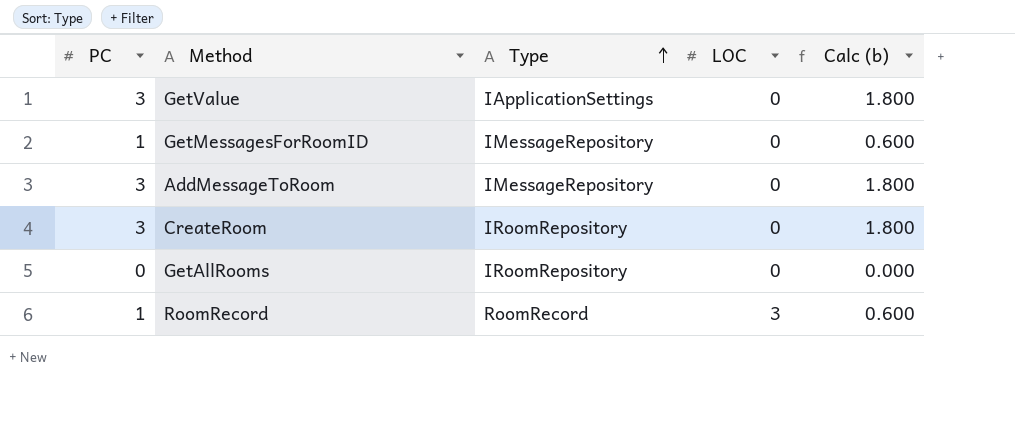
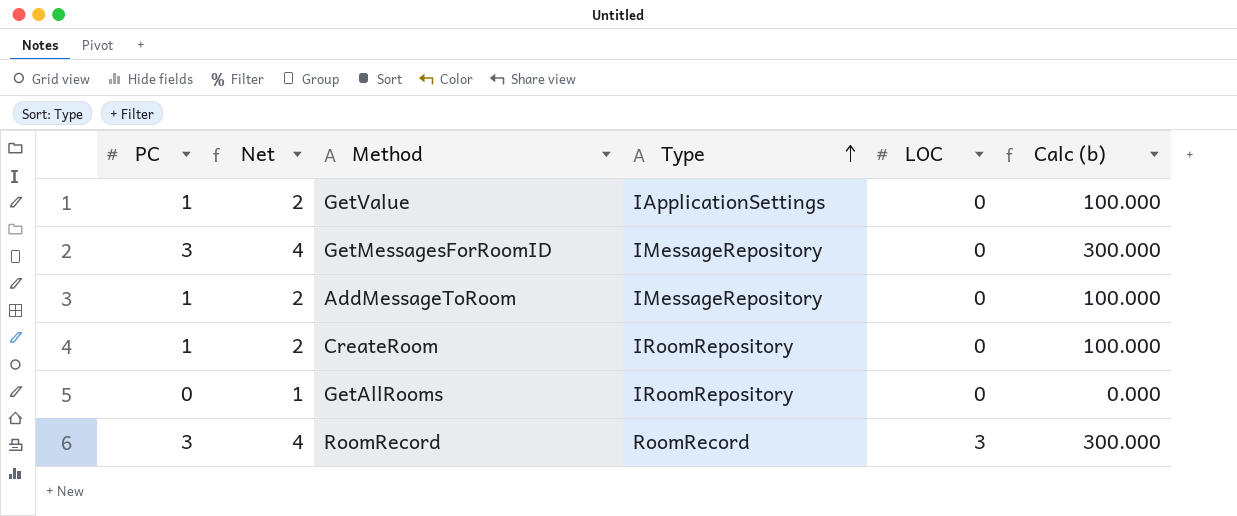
column Net | formula: none -> [PC] + 1
column Calc (b) | formula: [PC] * 0.6 -> [PC] * 100
GetValue | PC: 3 -> 1
GetMessagesForRoomID | PC: 1 -> 3
AddMessageToRoom | PC: 3 -> 1
CreateRoom | PC: 3 -> 1
RoomRecord | PC: 1 -> 3

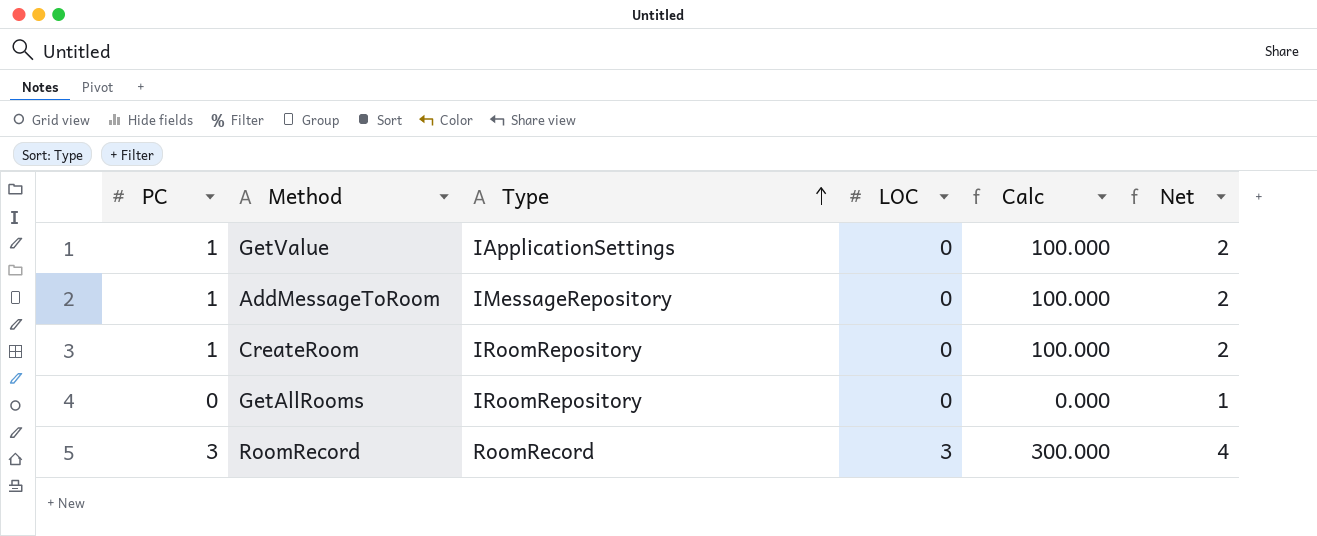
column name: Calc (b) -> Calc
column Net | position: 2 -> 6
row GetMessagesForRoomID: 3 | 4 | IMessageRepository | 0 | 300.000 -> none

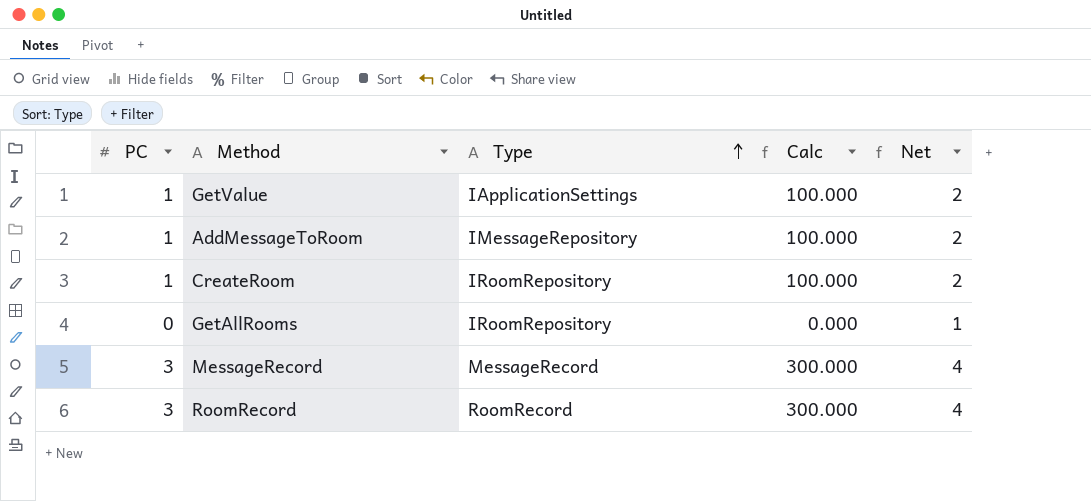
column LOC | position: 4 -> none
row MessageRecord: none -> 3 | MessageRecord | 300.000 | 4

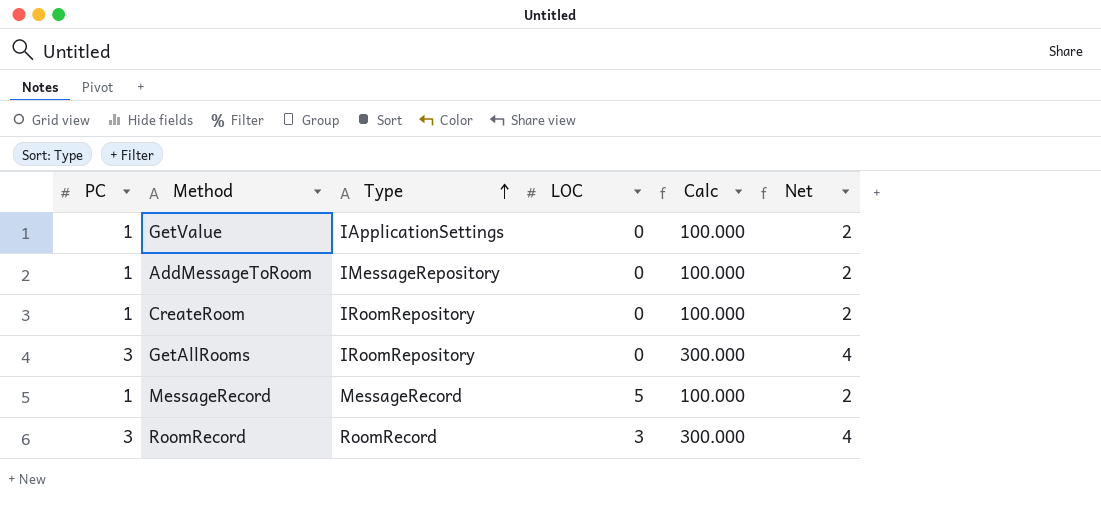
column LOC | position: none -> 4
GetAllRooms | PC: 0 -> 3
GetAllRooms | Calc: 0.000 -> 300.000
GetAllRooms | Net: 1 -> 4
MessageRecord | PC: 3 -> 1
MessageRecord | Calc: 300.000 -> 100.000
MessageRecord | Net: 4 -> 2

